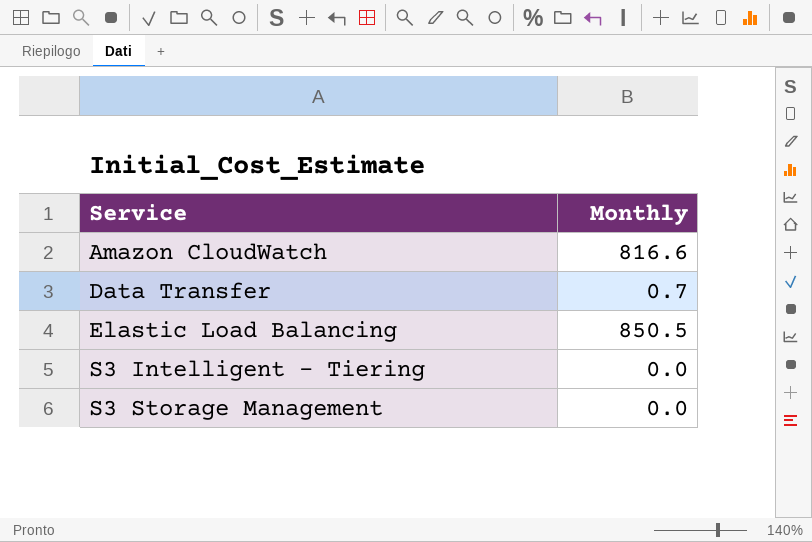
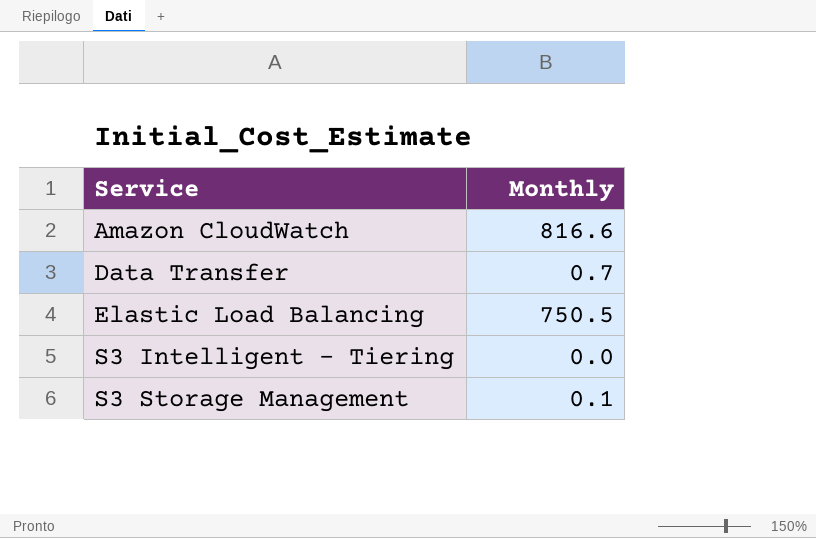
Elastic Load Balancing | Monthly: 850.5 -> 750.5
S3 Storage Management | Monthly: 0.0 -> 0.1

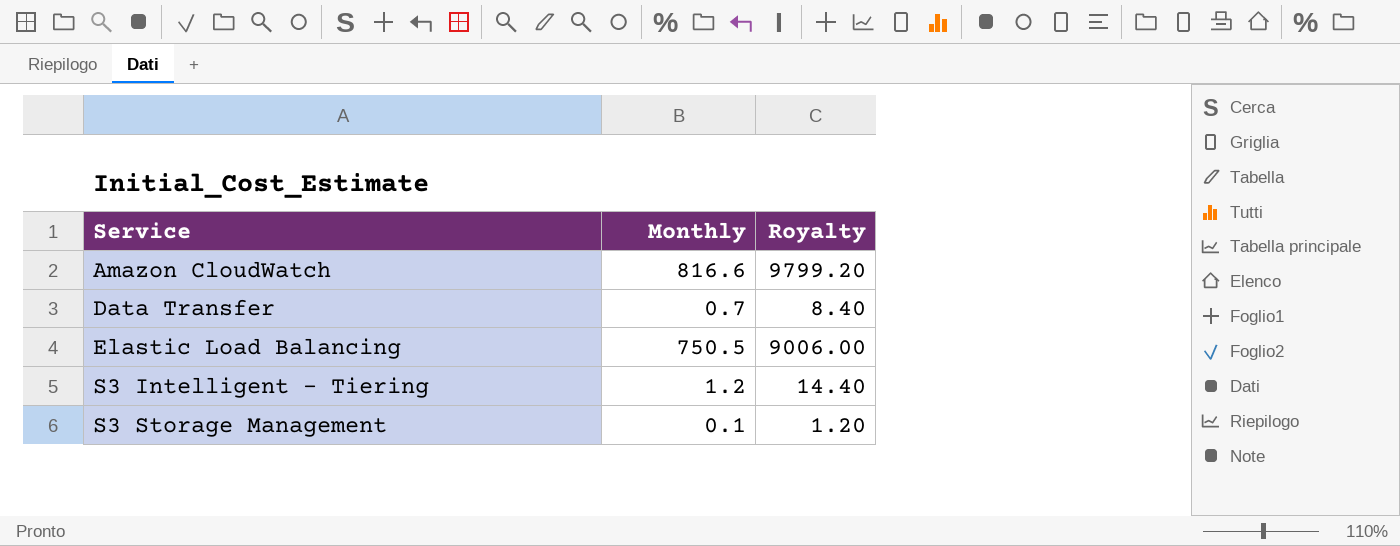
column Royalty | formula: none -> [Monthly] * 12
S3 Intelligent - Tiering | Monthly: 0.0 -> 1.2

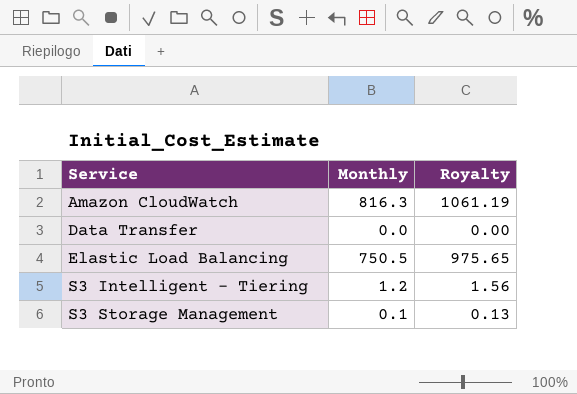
column Royalty | formula: [Monthly] * 12 -> [Monthly] * 1.3
Amazon CloudWatch | Monthly: 816.6 -> 816.3
Data Transfer | Monthly: 0.7 -> 0.0

